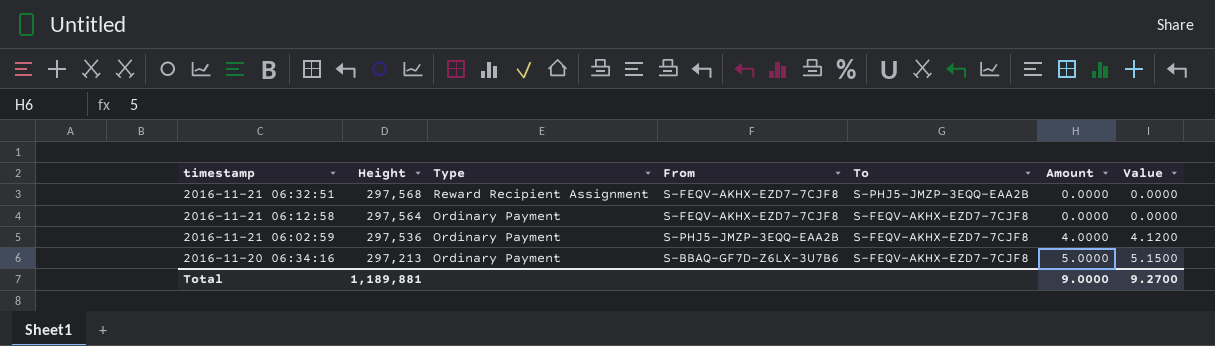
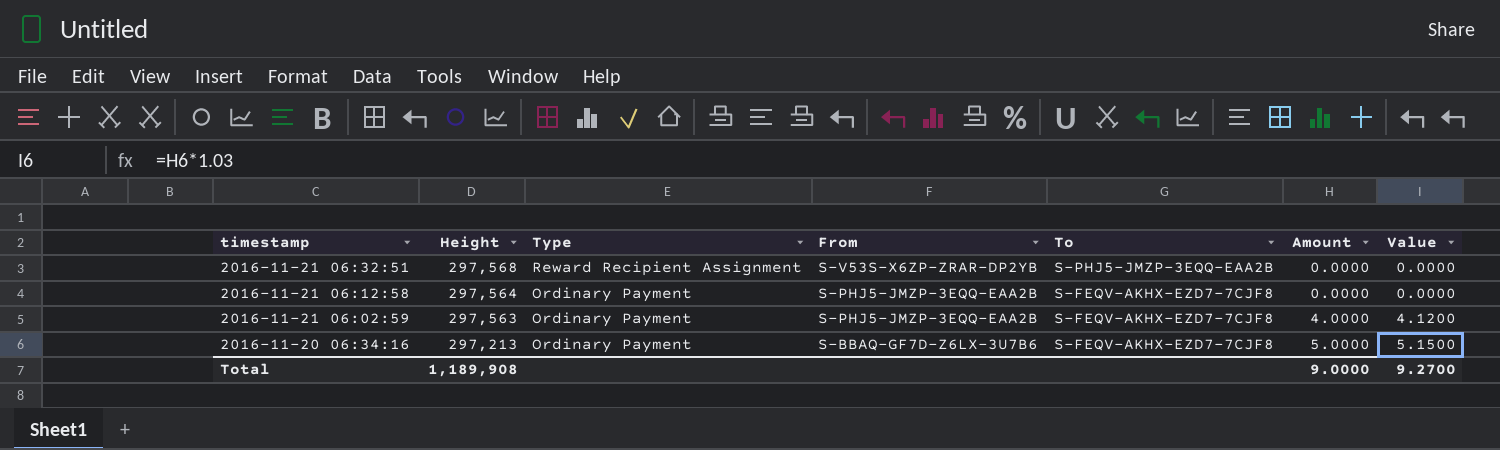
2016-11-21 06:32:51 | From: S-FEQV-AKHX-EZD7-7CJF8 -> S-V53S-X6ZP-ZRAR-DP2YB
2016-11-21 06:12:58 | From: S-FEQV-AKHX-EZD7-7CJF8 -> S-PHJ5-JMZP-3EQQ-EAA2B
2016-11-21 06:02:59 | Height: 297,536 -> 297,563
Total | Height: 1,189,881 -> 1,189,908

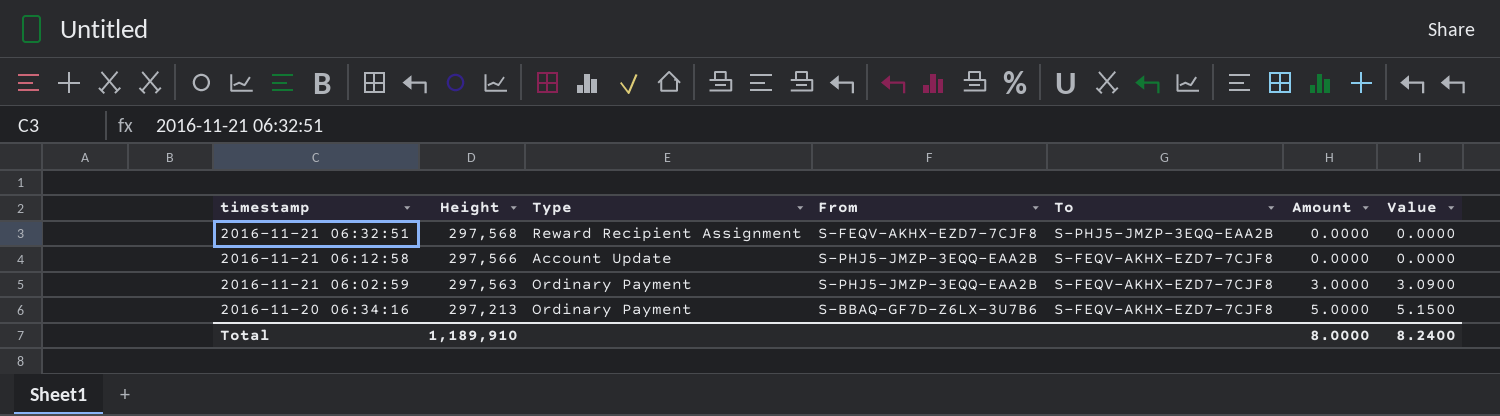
2016-11-21 06:32:51 | From: S-V53S-X6ZP-ZRAR-DP2YB -> S-FEQV-AKHX-EZD7-7CJF8
2016-11-21 06:12:58 | Height: 297,564 -> 297,566
2016-11-21 06:12:58 | Type: Ordinary Payment -> Account Update
2016-11-21 06:02:59 | Amount: 4.0000 -> 3.0000
2016-11-21 06:02:59 | Value: 4.1200 -> 3.0900
Total | Height: 1,189,908 -> 1,189,910
Total | Amount: 9.0000 -> 8.0000
Total | Value: 9.2700 -> 8.2400

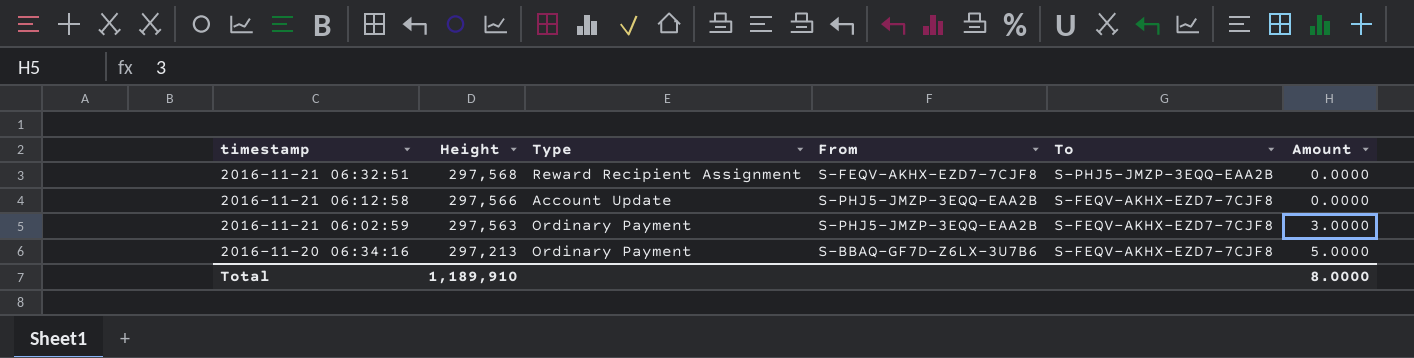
column Value | formula: [Amount] * 1.03 -> none

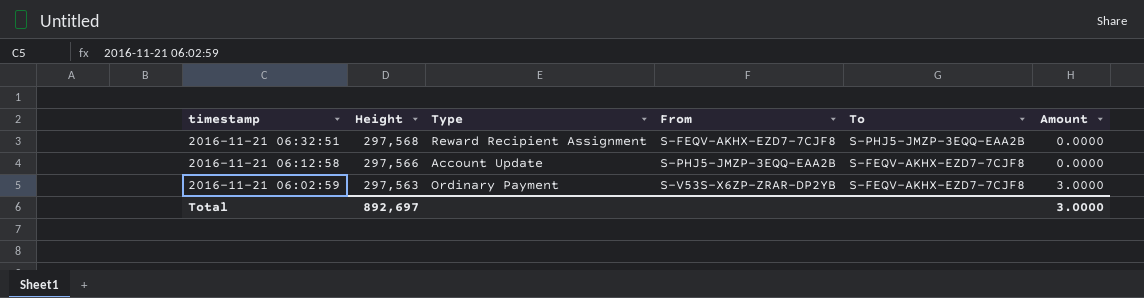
row 2016-11-20 06:34:16: 297,213 | Ordinary Payment | S-BBAQ-GF7D-Z6LX-3U7B6 | S-FEQV-AKHX-EZD7-7CJF8 | 5.0000 -> none
2016-11-21 06:02:59 | From: S-PHJ5-JMZP-3EQQ-EAA2B -> S-V53S-X6ZP-ZRAR-DP2YB
Total | Height: 1,189,910 -> 892,697
Total | Amount: 8.0000 -> 3.0000

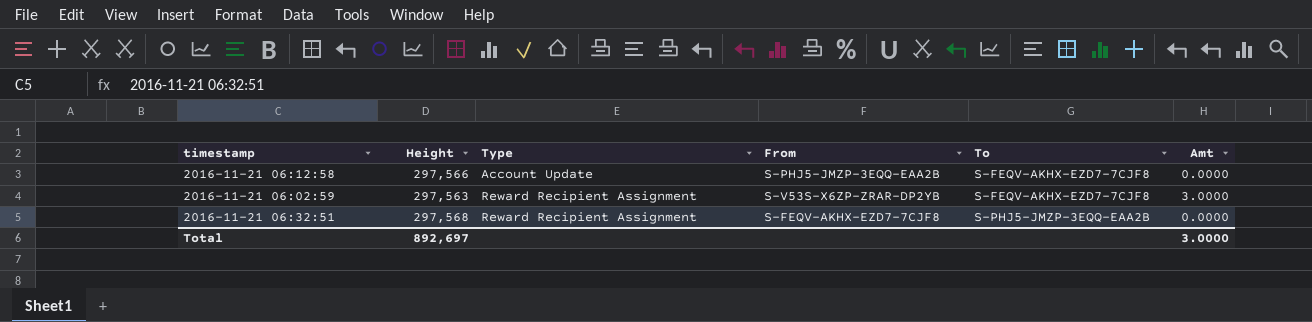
row order: timestamp descending -> Type ascending
column name: Amount -> Amt
2016-11-21 06:02:59 | Type: Ordinary Payment -> Reward Recipient Assignment

